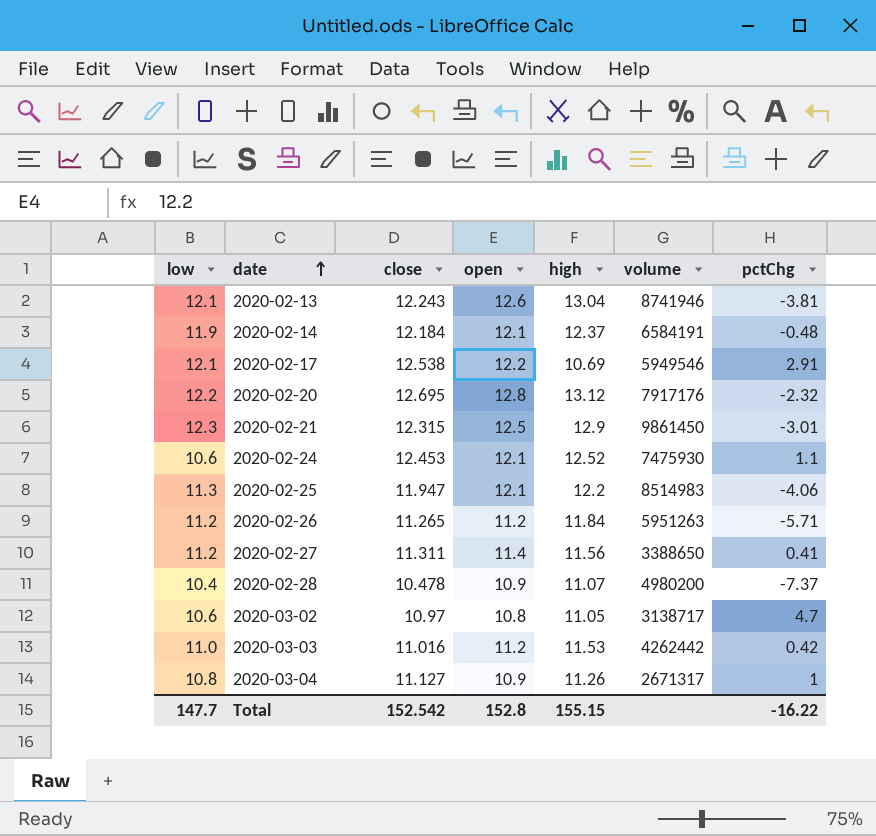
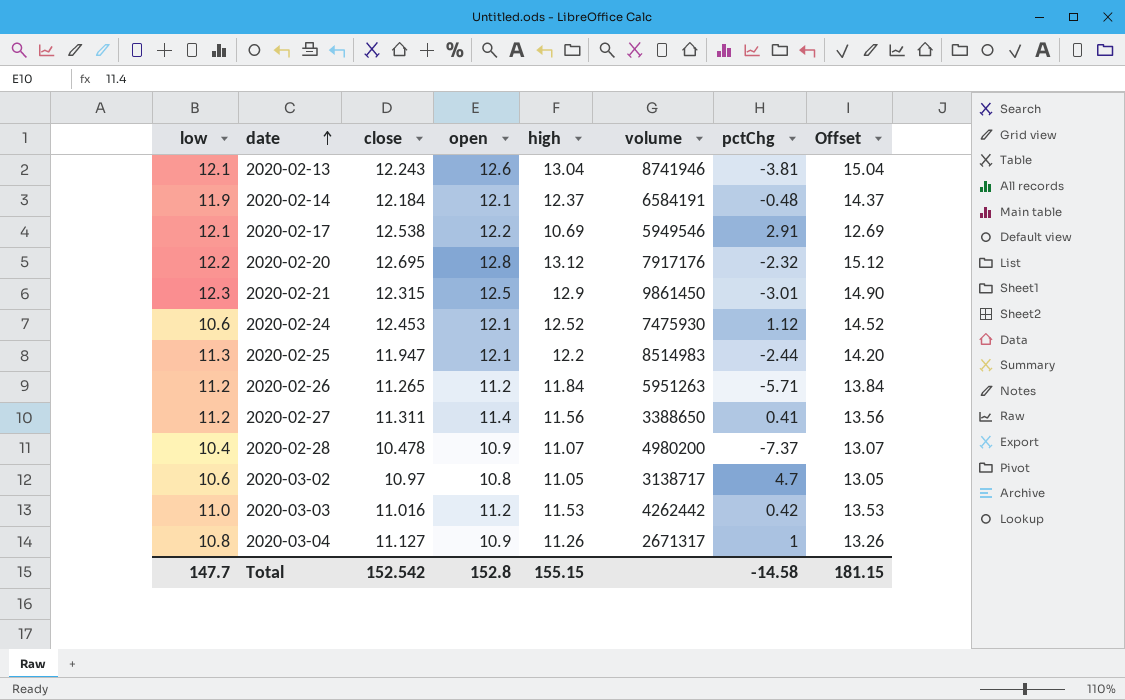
column Offset | formula: none -> [high] + 2
2020-02-24 | pctChg: 1.1 -> 1.12
2020-02-25 | pctChg: -4.06 -> -2.44
Total | pctChg: -16.22 -> -14.58

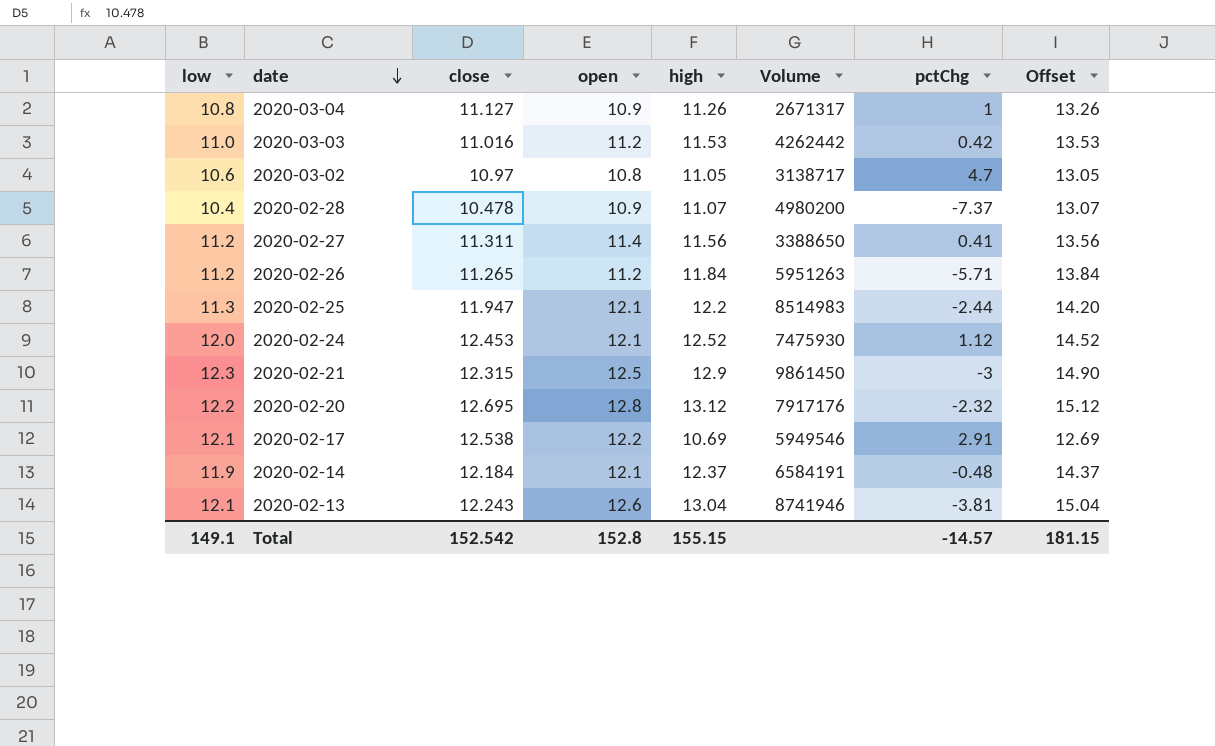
row order: date ascending -> date descending
column name: volume -> Volume
2020-02-24 | low: 10.6 -> 12.0
2020-02-21 | pctChg: -3.01 -> -3
Total | low: 147.7 -> 149.1
Total | pctChg: -14.58 -> -14.57

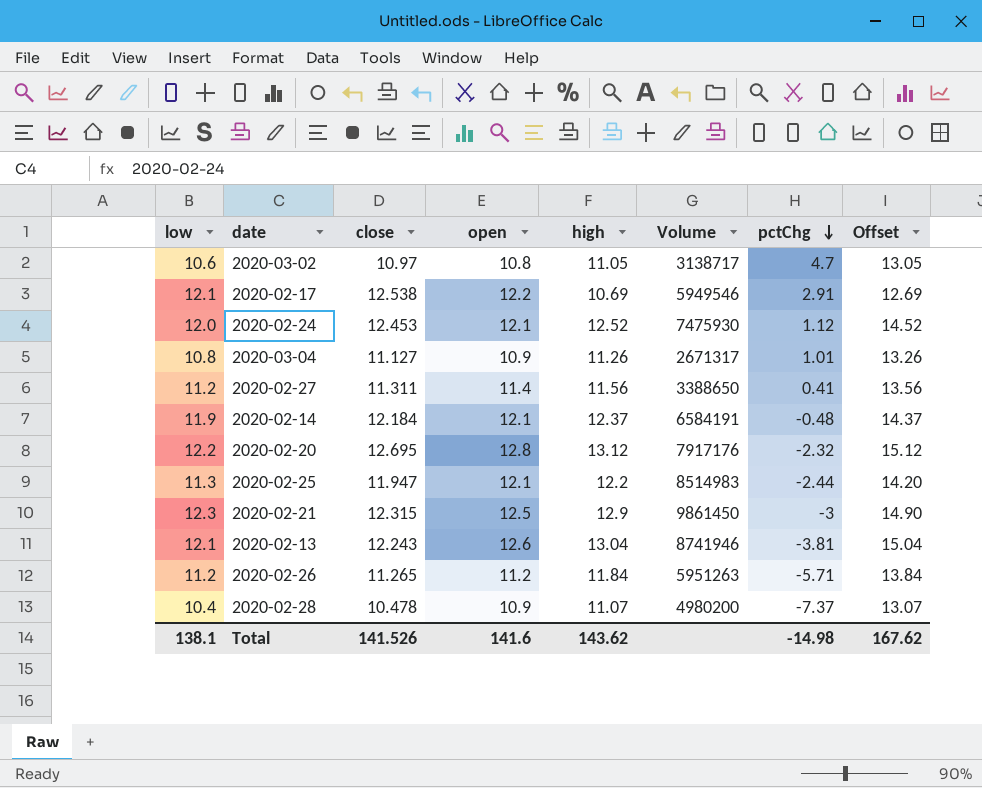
row order: date descending -> pctChg descending
row 2020-03-03: 11.0 | 11.016 | 11.2 | 11.53 | 4262442 | 0.42 | 13.53 -> none
2020-03-04 | pctChg: 1 -> 1.01
Total | low: 149.1 -> 138.1
Total | close: 152.542 -> 141.526
Total | open: 152.8 -> 141.6
Total | high: 155.15 -> 143.62
Total | pctChg: -14.57 -> -14.98
Total | Offset: 181.15 -> 167.62

